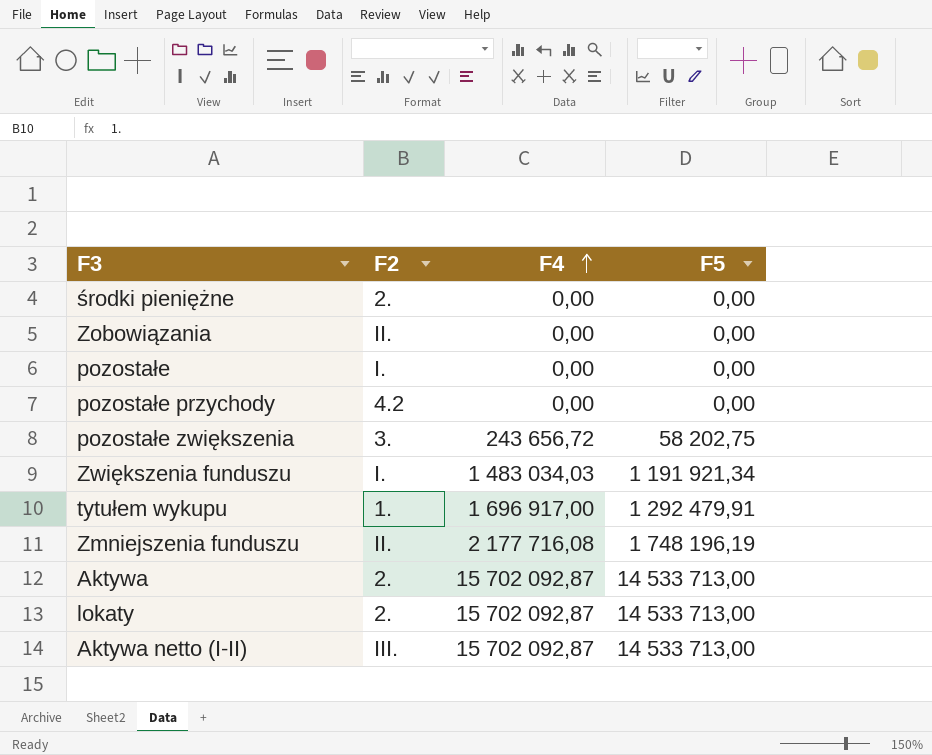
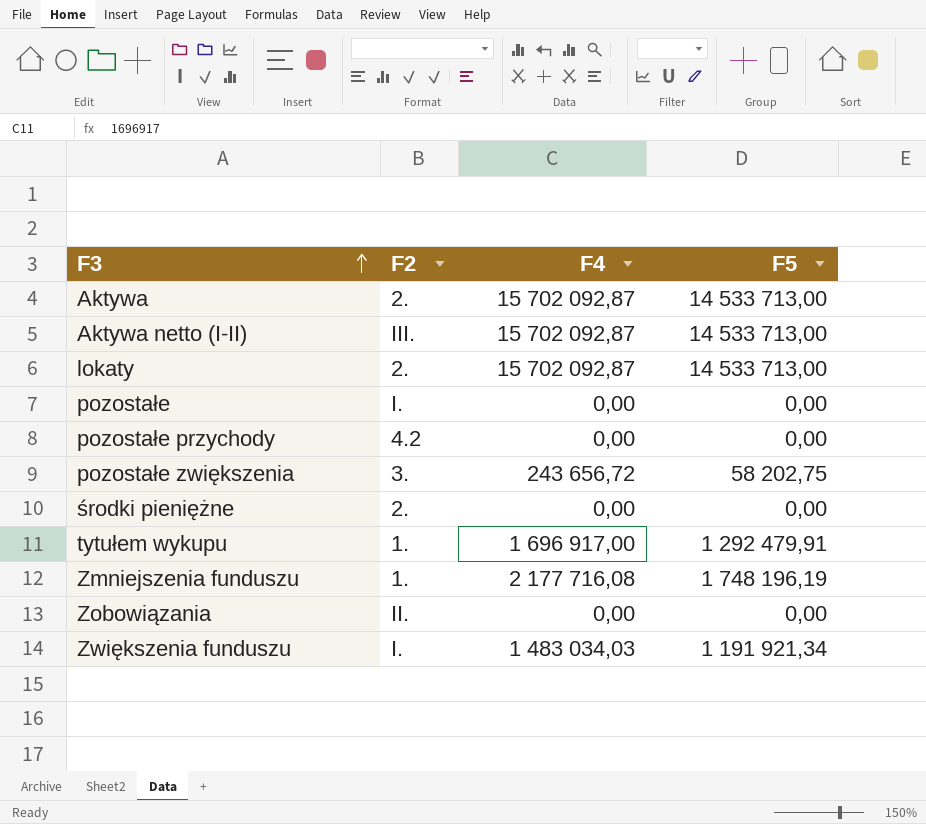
row order: F4 ascending -> F3 ascending
Zmniejszenia funduszu | F2: II. -> 1.

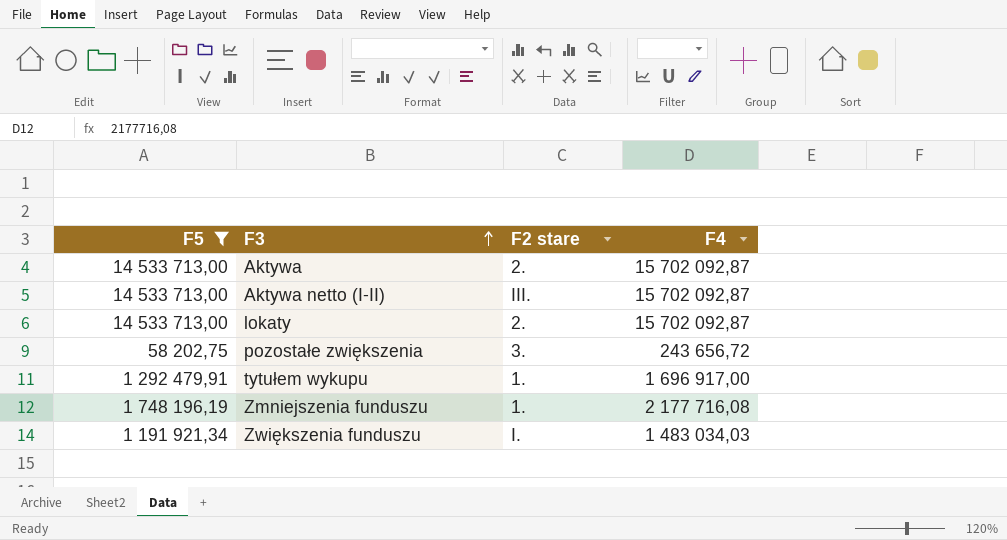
filter: none -> F5 != 0,00
column F5 | position: 4 -> 1
column name: F2 -> F2 stare

